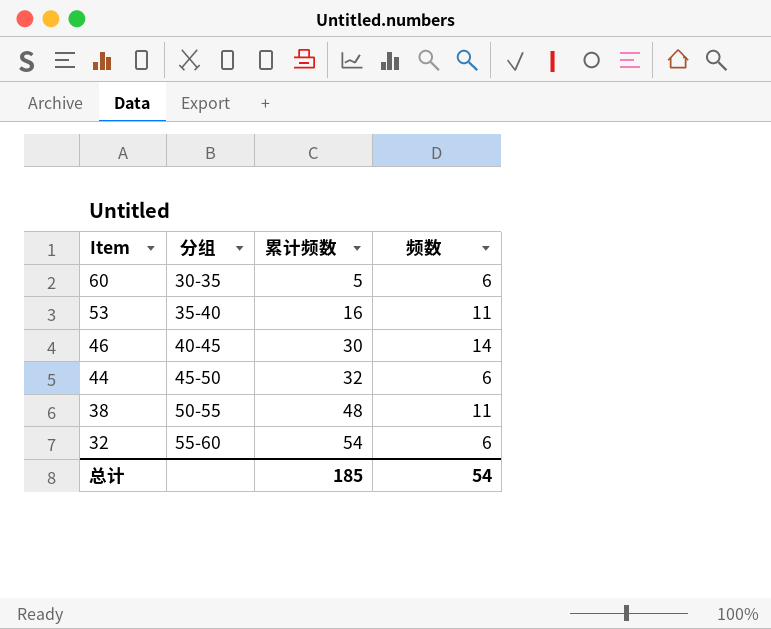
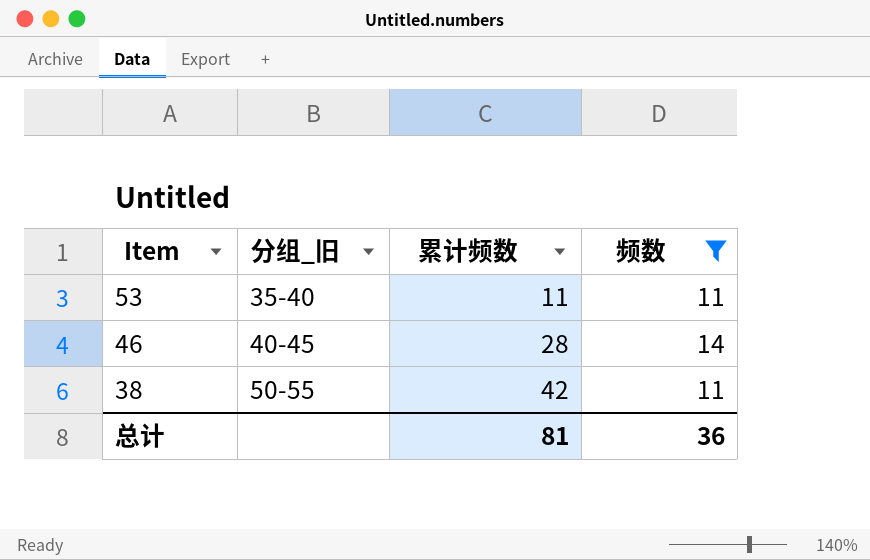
filter: none -> 频数 != 6
column name: 分组 -> 分组_旧
53 | 累计频数: 16 -> 11
46 | 累计频数: 30 -> 28
38 | 累计频数: 48 -> 42
总计 | 累计频数: 185 -> 81
总计 | 频数: 54 -> 36

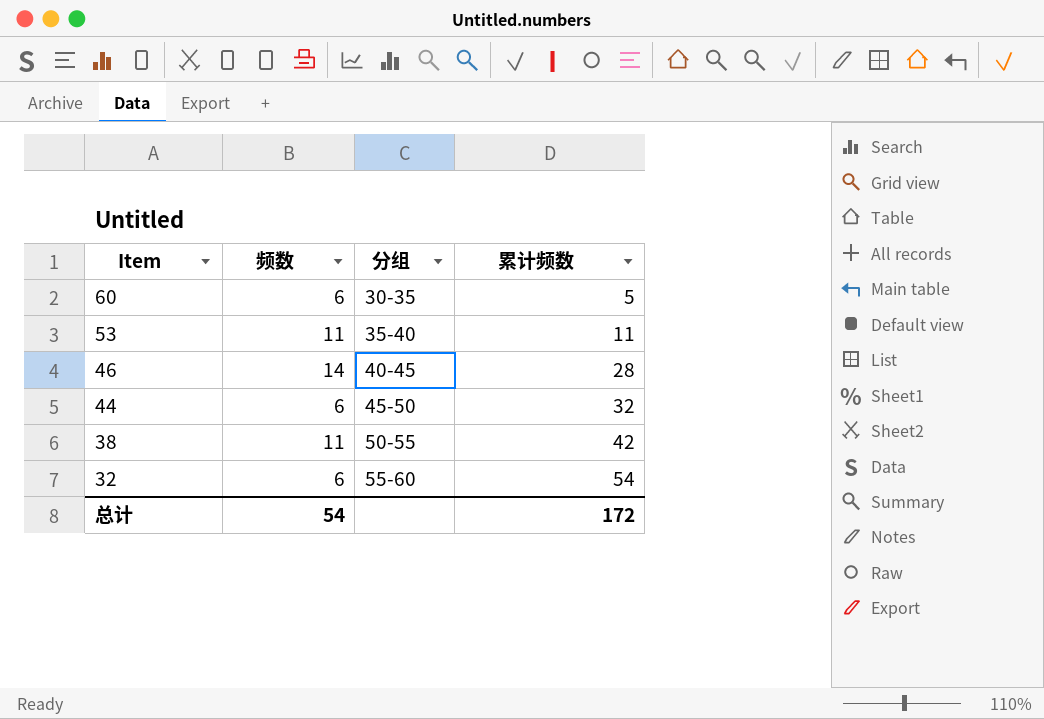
filter: 频数 != 6 -> none
column 频数 | position: 4 -> 2
column name: 分组_旧 -> 分组
总计 | 频数: 36 -> 54
总计 | 累计频数: 81 -> 172

